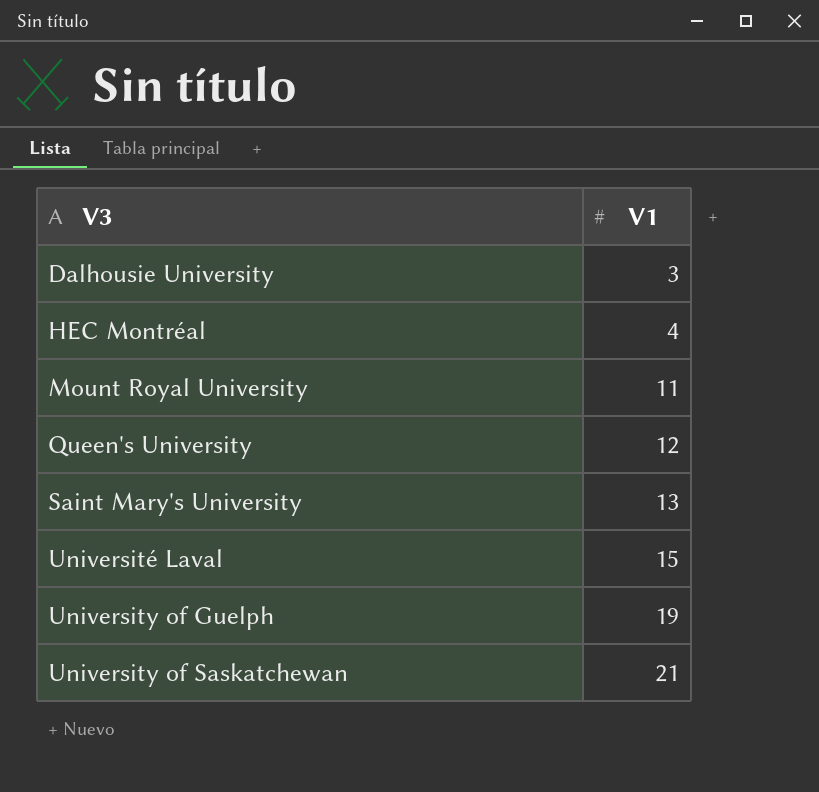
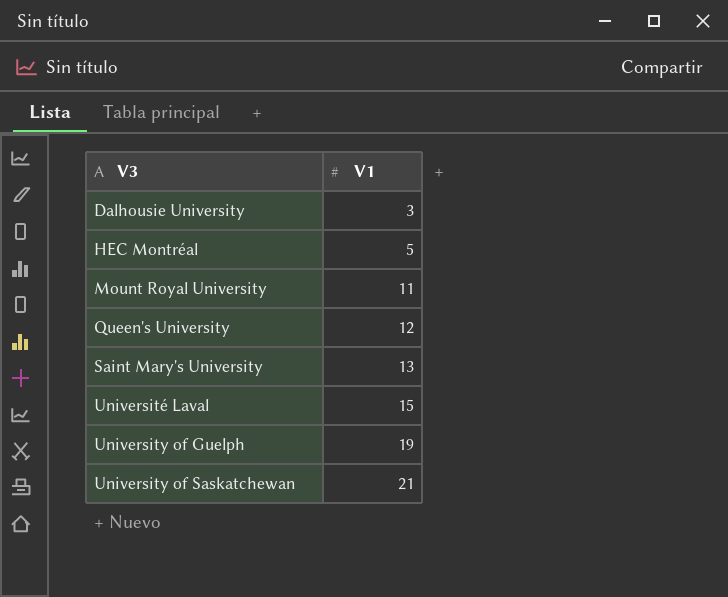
HEC Montréal | V1: 4 -> 5

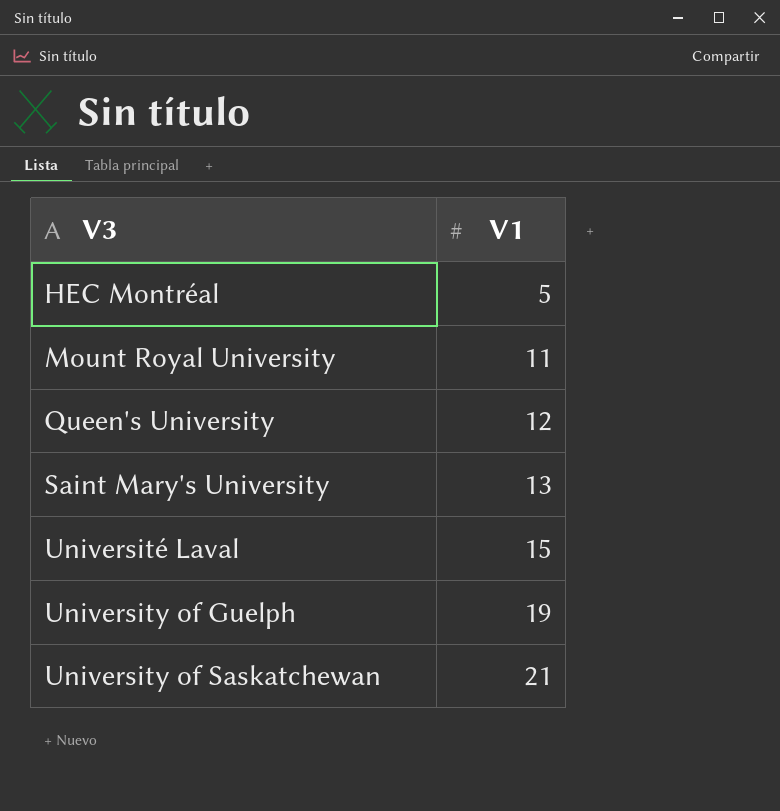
row Dalhousie University: 3 -> none

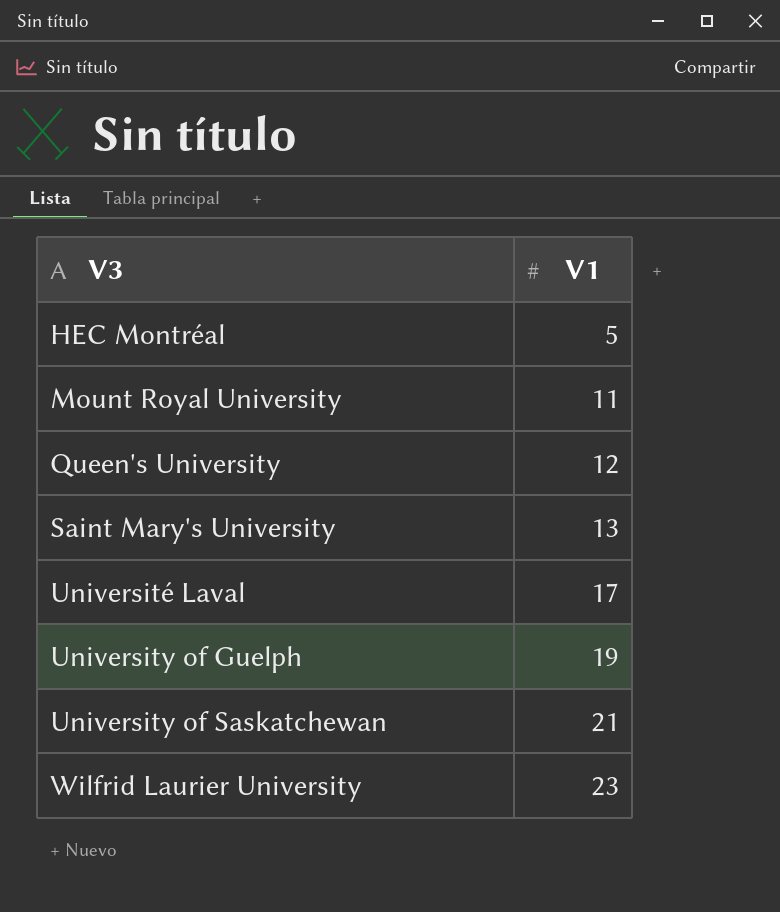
Université Laval | V1: 15 -> 17
row Wilfrid Laurier University: none -> 23

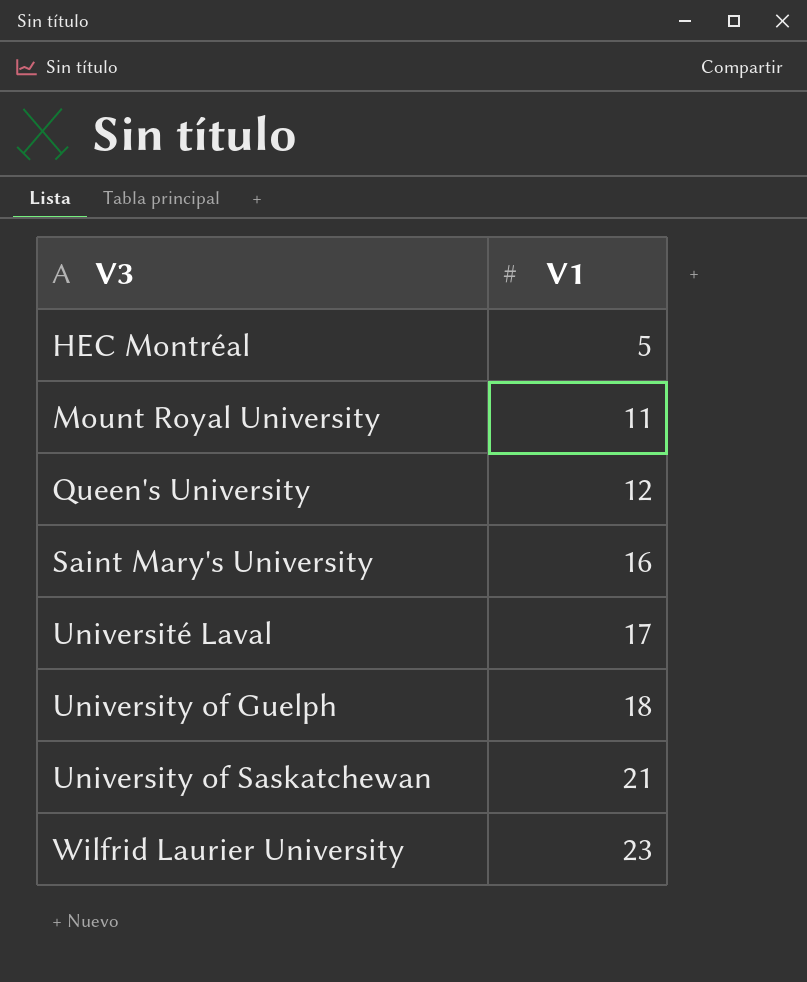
Saint Mary's University | V1: 13 -> 16
University of Guelph | V1: 19 -> 18

